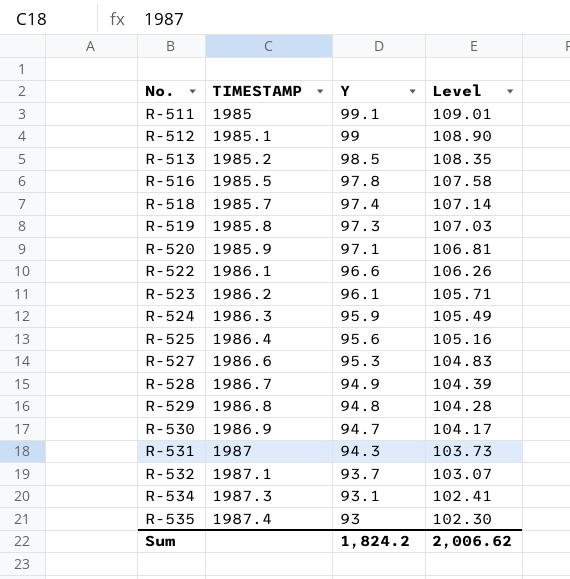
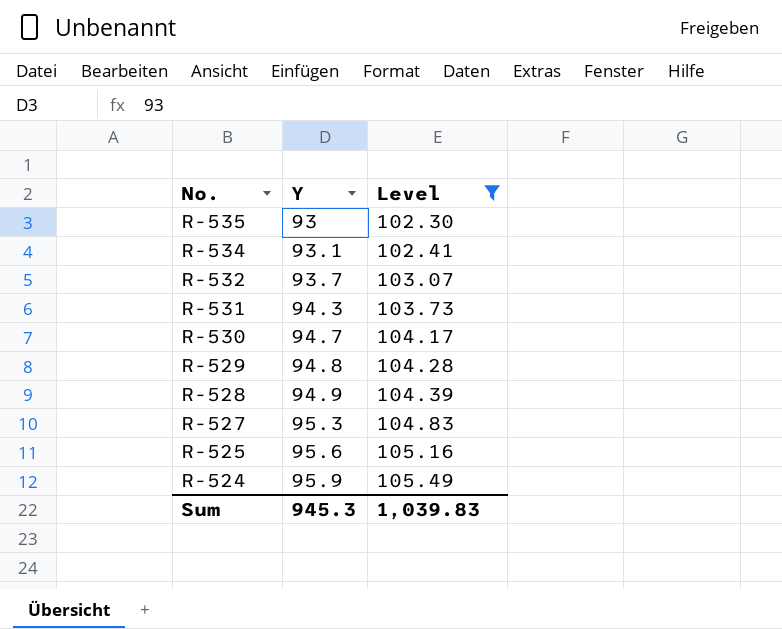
filter: none -> Level <= 105.49
row order: No. ascending -> No. descending
column TIMESTAMP | position: 2 -> none
Sum | Y: 1,824.2 -> 945.3
Sum | Level: 2,006.62 -> 1,039.83

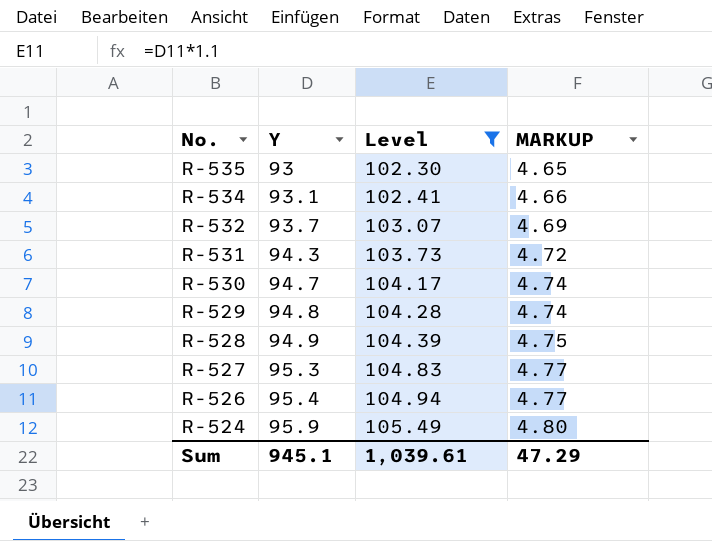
column MARKUP | formula: none -> [Y] * 0.05
row R-525: 95.6 | 105.16 -> none
row R-526: none -> 95.4 | 104.94 | 4.77
Sum | Y: 945.3 -> 945.1
Sum | Level: 1,039.83 -> 1,039.61

